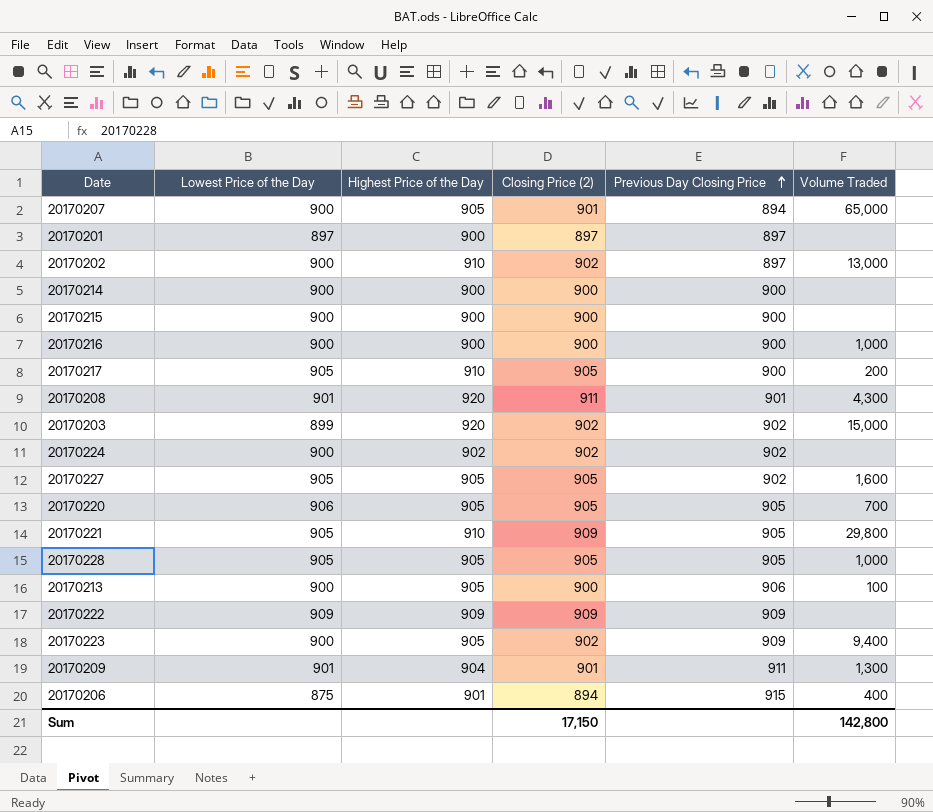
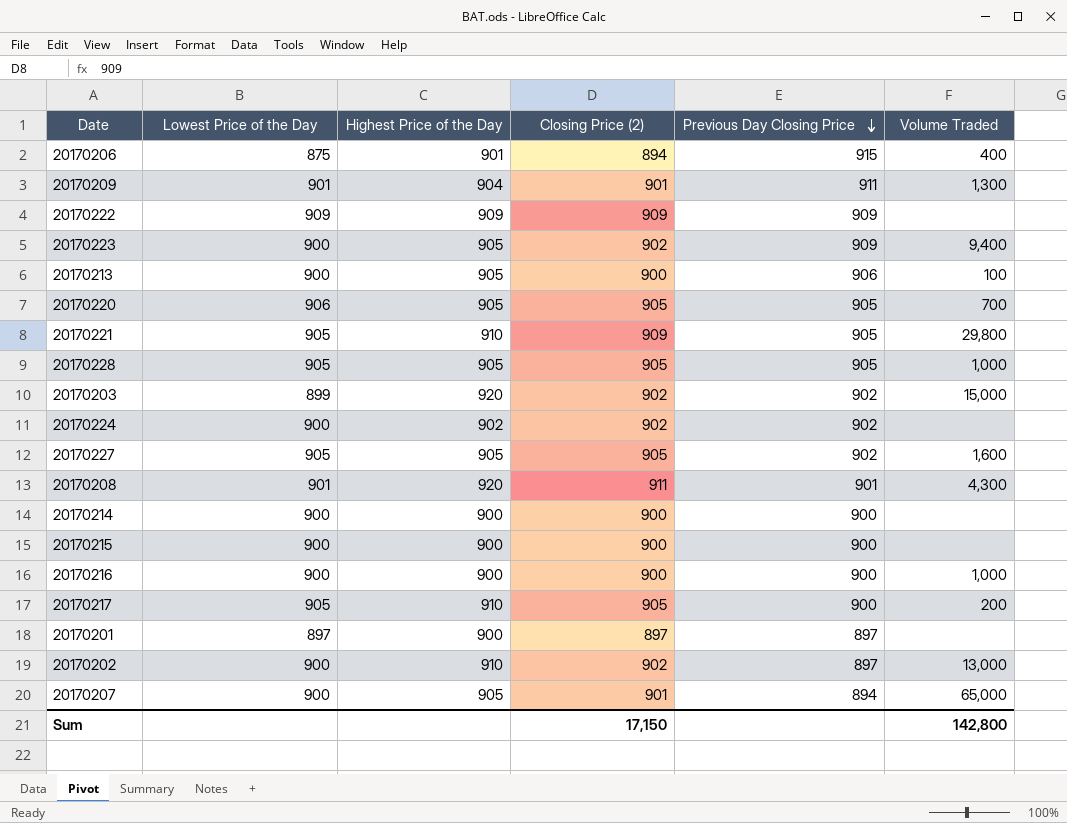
row order: Previous Day Closing Price ascending -> Previous Day Closing Price descending

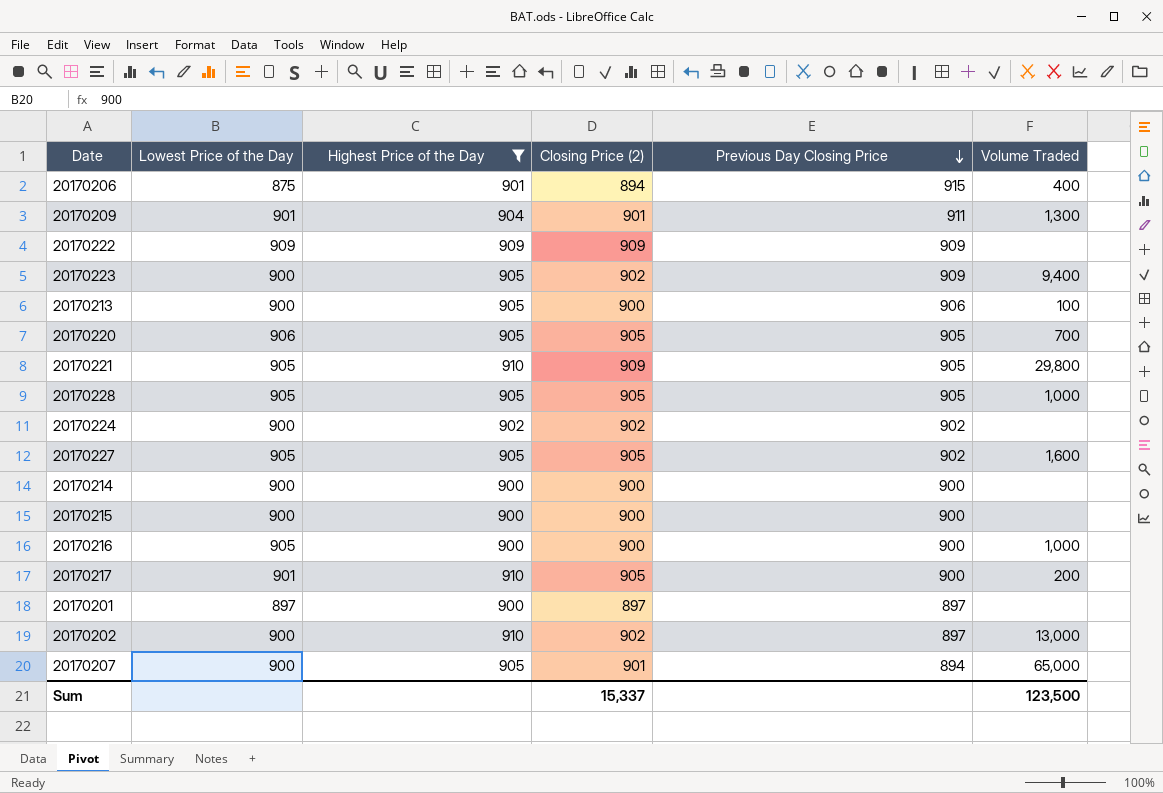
filter: none -> Highest Price of the Day != 920
20170216 | Lowest Price of the Day: 900 -> 905
20170217 | Lowest Price of the Day: 905 -> 901
Sum | Closing Price (2): 17,150 -> 15,337
Sum | Volume Traded: 142,800 -> 123,500

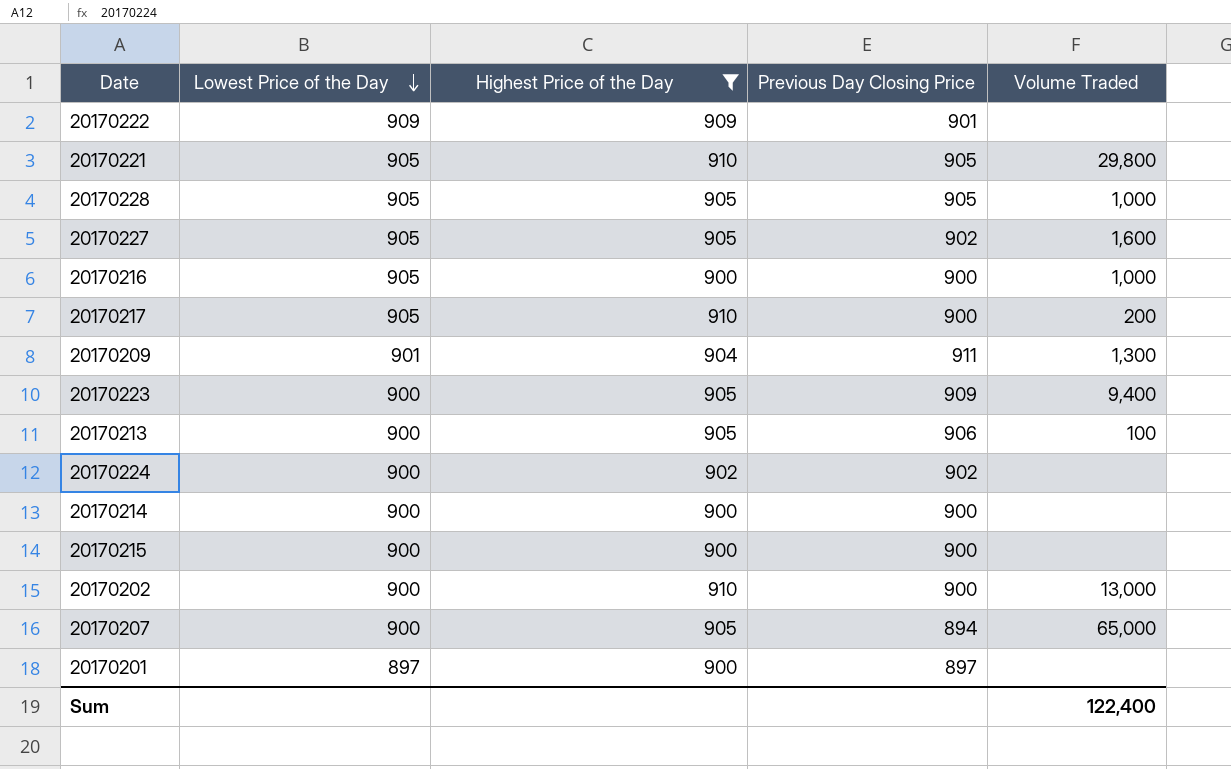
row order: Previous Day Closing Price descending -> Lowest Price of the Day descending
column Closing Price (2) | position: 4 -> none
row 20170206: 875 | 901 | 894 | 915 | 400 -> none
row 20170220: 906 | 905 | 905 | 905 | 700 -> none
20170222 | Previous Day Closing Price: 909 -> 901
20170217 | Lowest Price of the Day: 901 -> 905
20170202 | Previous Day Closing Price: 897 -> 900
Sum | Volume Traded: 123,500 -> 122,400

